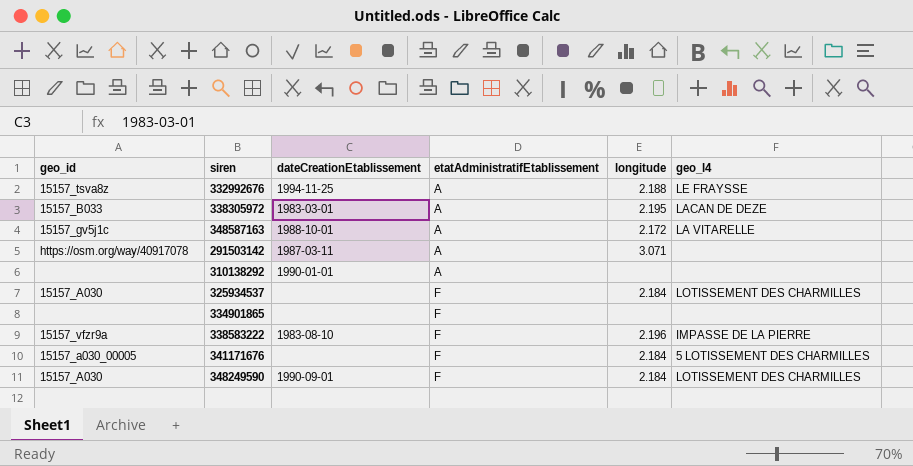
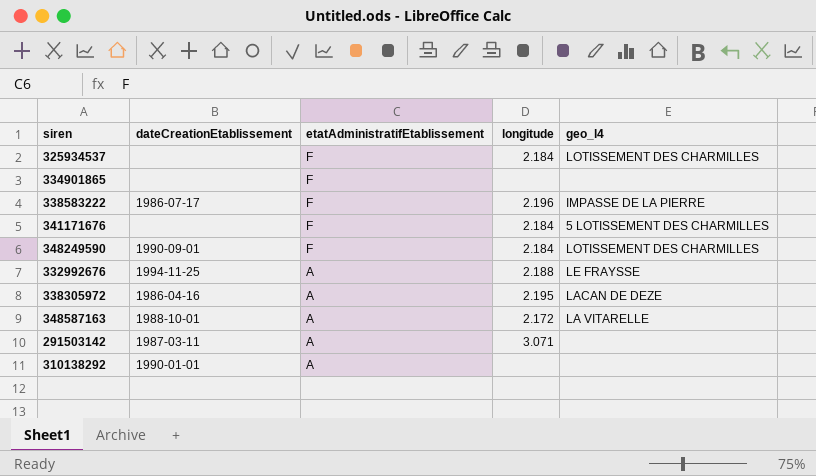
row order: etatAdministratifEtablissement ascending -> etatAdministratifEtablissement descending
column geo_id | position: 1 -> none
338583222 | dateCreationEtablissement: 1983-08-10 -> 1986-07-17
338305972 | dateCreationEtablissement: 1983-03-01 -> 1986-04-16

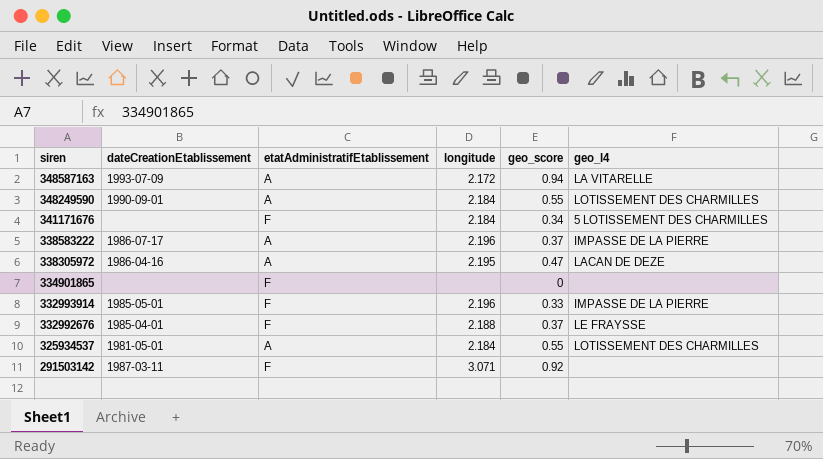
row order: etatAdministratifEtablissement descending -> siren descending
column geo_score | position: none -> 5
row 310138292: 1990-01-01 | A | none | none -> none
348587163 | dateCreationEtablissement: 1988-10-01 -> 1993-07-09
348249590 | etatAdministratifEtablissement: F -> A
338583222 | etatAdministratifEtablissement: F -> A
row 332993914: none -> 1985-05-01 | F | 2.196 | 0.33 | IMPASSE DE LA PIERRE
332992676 | dateCreationEtablissement: 1994-11-25 -> 1985-04-01
332992676 | etatAdministratifEtablissement: A -> F
325934537 | dateCreationEtablissement: none -> 1981-05-01
325934537 | etatAdministratifEtablissement: F -> A
291503142 | etatAdministratifEtablissement: A -> F

